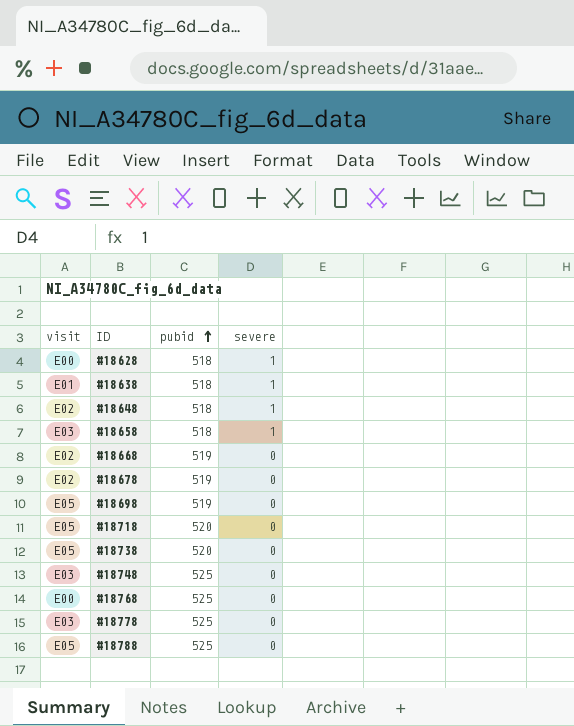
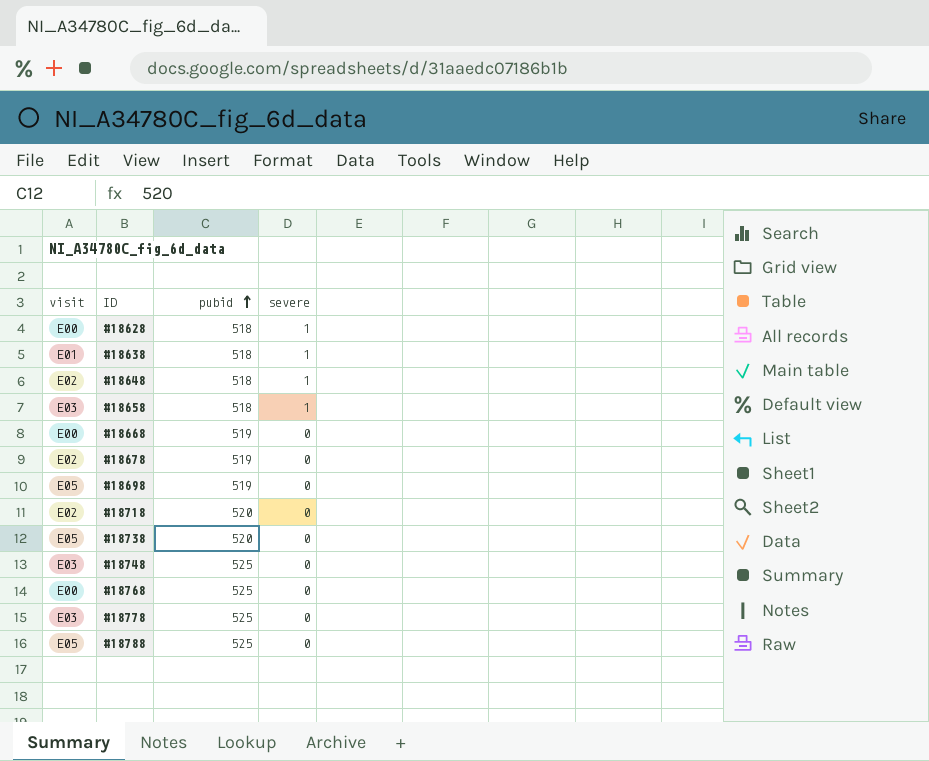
#18668 | visit: E02 -> E00
#18718 | visit: E05 -> E02

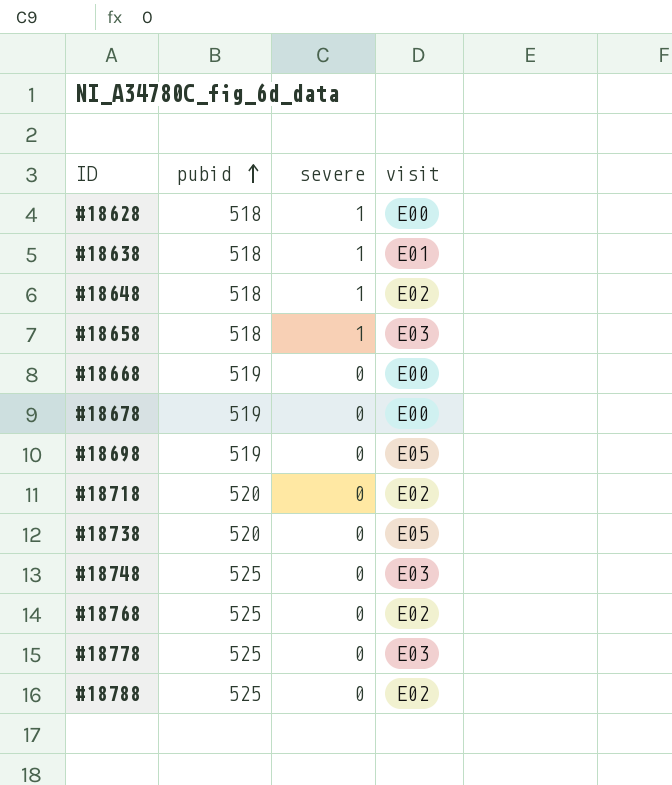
column visit | position: 1 -> 4
#18678 | visit: E02 -> E00
#18768 | visit: E00 -> E02
#18788 | visit: E05 -> E02

